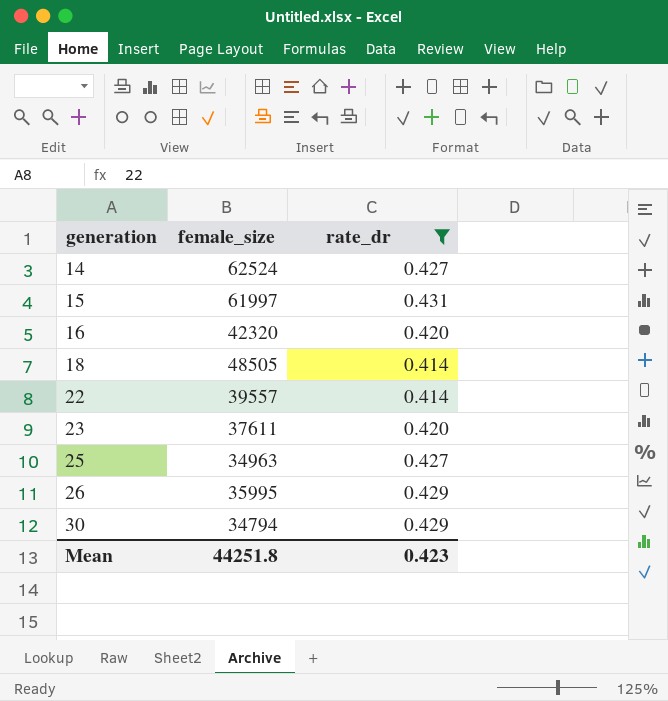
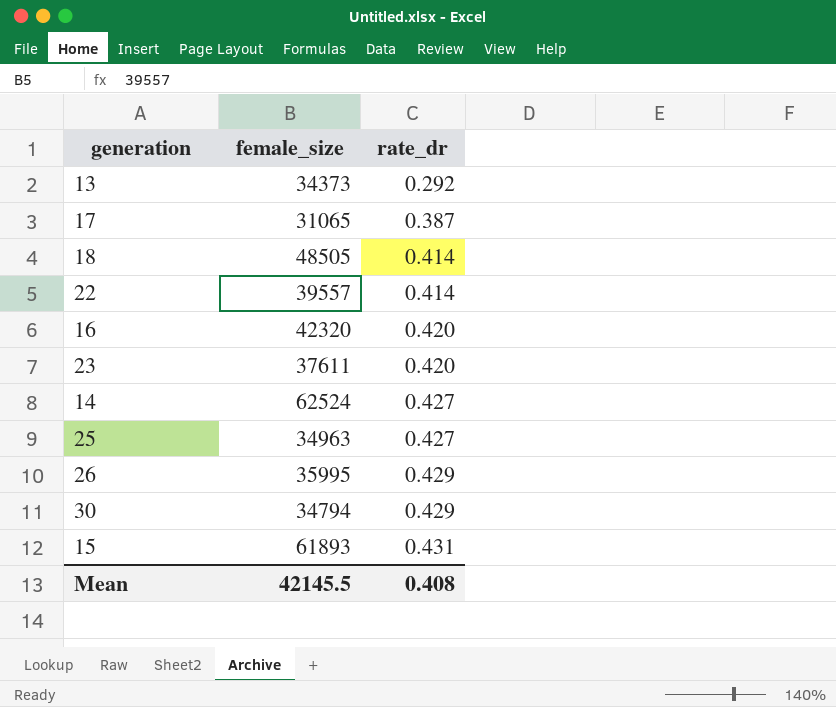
filter: rate_dr >= 0.414 -> none
row order: generation ascending -> rate_dr ascending
15 | female_size: 61997 -> 61893
Mean | female_size: 44251.8 -> 42145.5
Mean | rate_dr: 0.423 -> 0.408

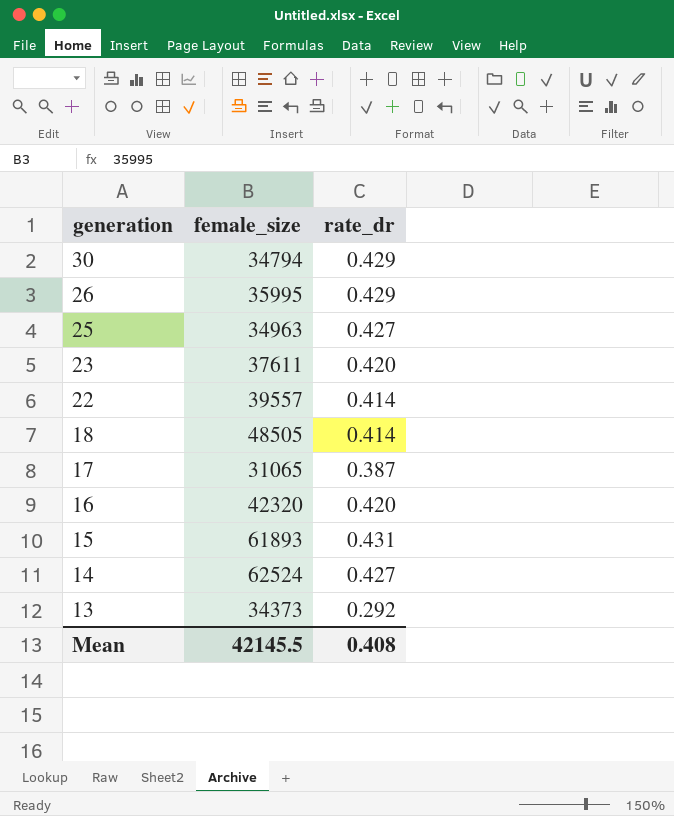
row order: rate_dr ascending -> generation descending

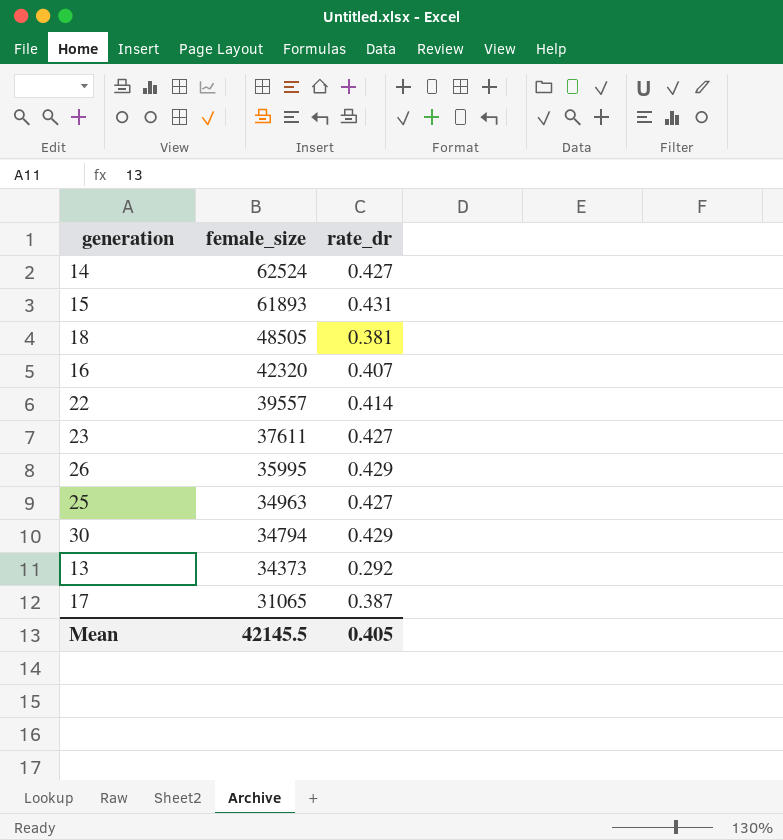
row order: generation descending -> female_size descending
18 | rate_dr: 0.414 -> 0.381
16 | rate_dr: 0.420 -> 0.407
23 | rate_dr: 0.420 -> 0.427
Mean | rate_dr: 0.408 -> 0.405

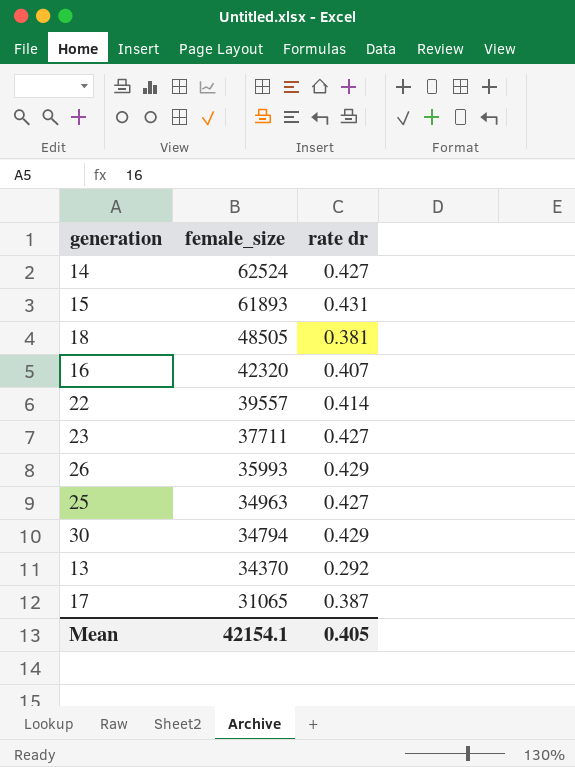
column name: rate_dr -> rate dr
23 | female_size: 37611 -> 37711
26 | female_size: 35995 -> 35993
13 | female_size: 34373 -> 34370
Mean | female_size: 42145.5 -> 42154.1

